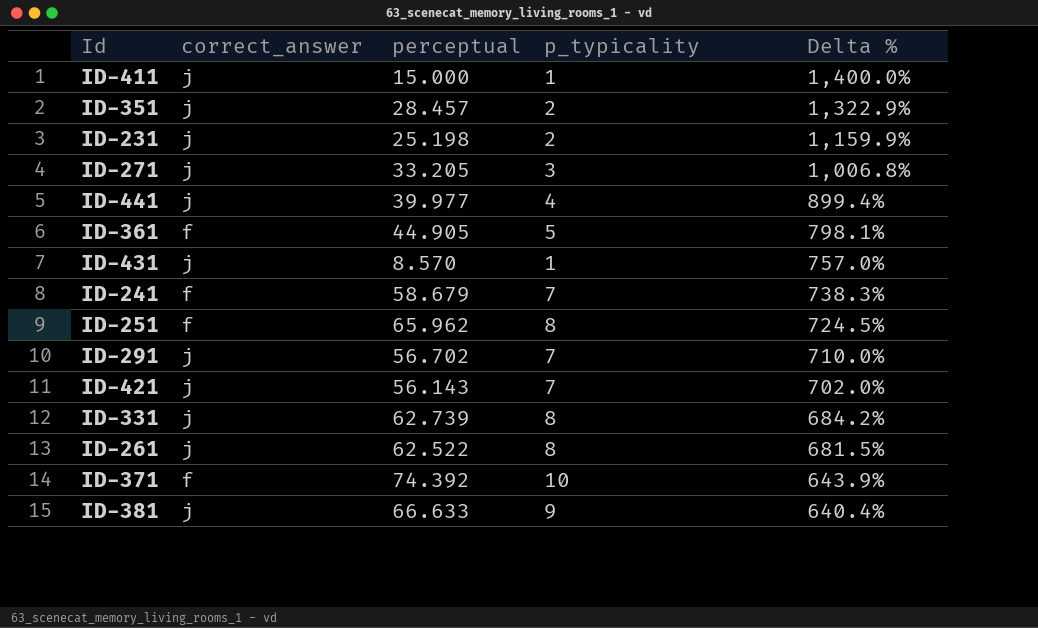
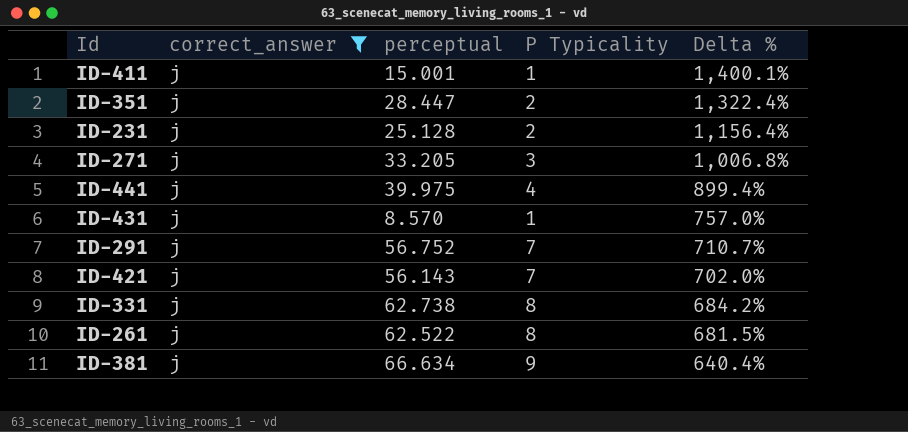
filter: none -> correct_answer = j
column name: p_typicality -> P Typicality
ID-411 | perceptual: 15.000 -> 15.001
ID-411 | Delta %: 1,400.0% -> 1,400.1%
ID-351 | perceptual: 28.457 -> 28.447
ID-351 | Delta %: 1,322.9% -> 1,322.4%
ID-231 | perceptual: 25.198 -> 25.128
ID-231 | Delta %: 1,159.9% -> 1,156.4%
ID-441 | perceptual: 39.977 -> 39.975
ID-291 | perceptual: 56.702 -> 56.752
ID-291 | Delta %: 710.0% -> 710.7%
ID-331 | perceptual: 62.739 -> 62.738
ID-381 | perceptual: 66.633 -> 66.634

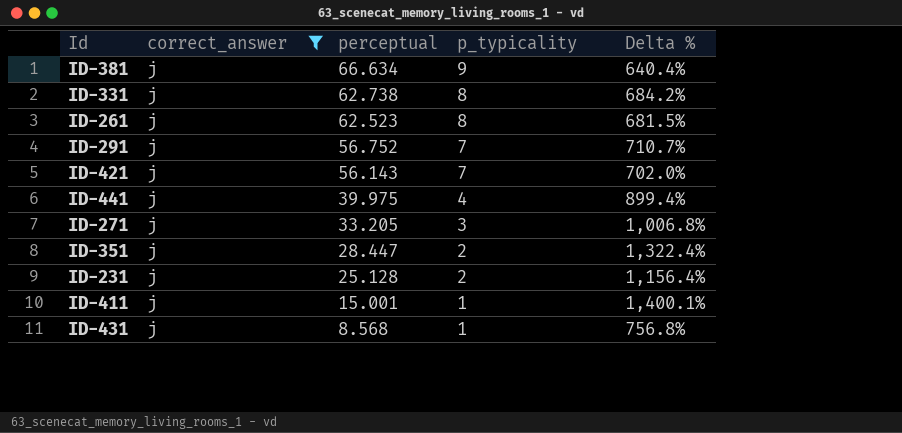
row order: Delta % descending -> perceptual descending
column name: P Typicality -> p_typicality
ID-261 | perceptual: 62.522 -> 62.523
ID-431 | perceptual: 8.570 -> 8.568
ID-431 | Delta %: 757.0% -> 756.8%

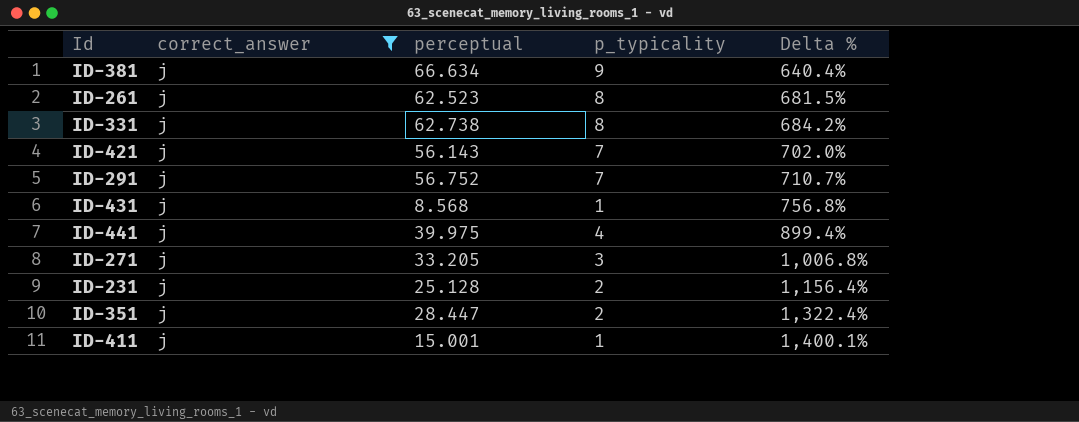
row order: perceptual descending -> Delta % ascending

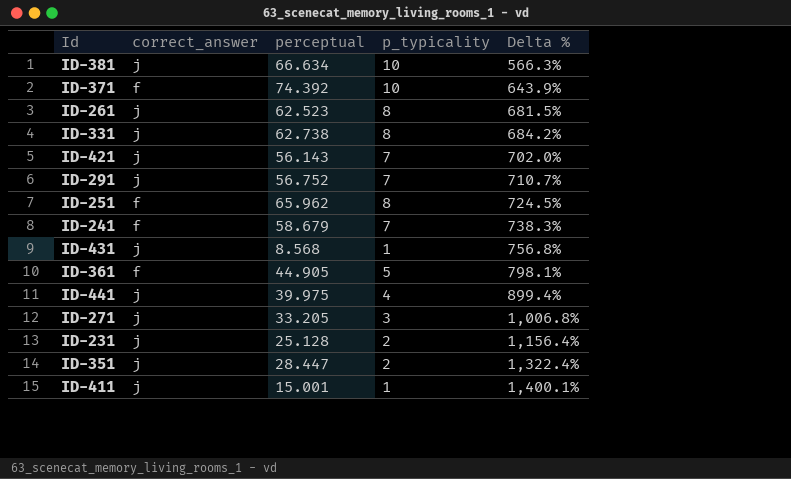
filter: correct_answer = j -> none
ID-381 | p_typicality: 9 -> 10
ID-381 | Delta %: 640.4% -> 566.3%

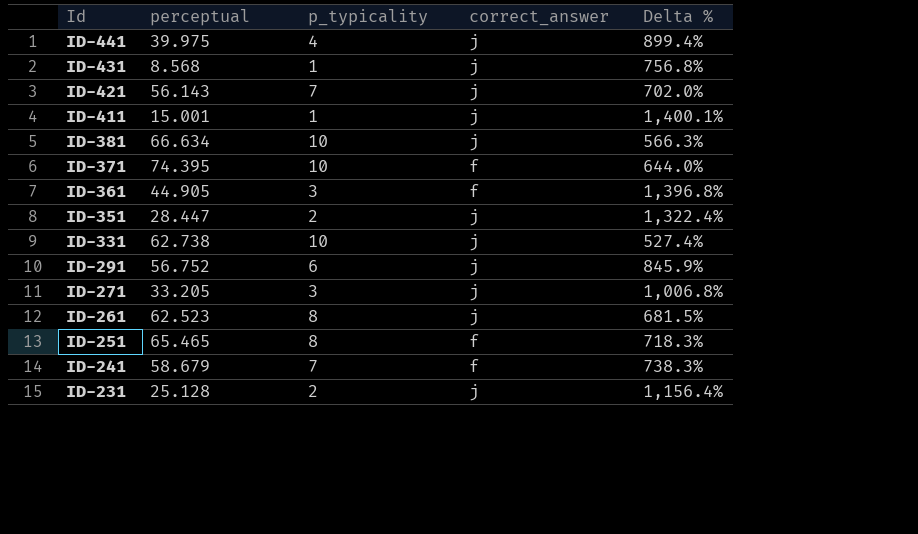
row order: Delta % ascending -> Id descending
column correct_answer | position: 2 -> 4
ID-371 | perceptual: 74.392 -> 74.395
ID-371 | Delta %: 643.9% -> 644.0%
ID-361 | p_typicality: 5 -> 3
ID-361 | Delta %: 798.1% -> 1,396.8%
ID-331 | p_typicality: 8 -> 10
ID-331 | Delta %: 684.2% -> 527.4%
ID-291 | p_typicality: 7 -> 6
ID-291 | Delta %: 710.7% -> 845.9%
ID-251 | perceptual: 65.962 -> 65.465
ID-251 | Delta %: 724.5% -> 718.3%

